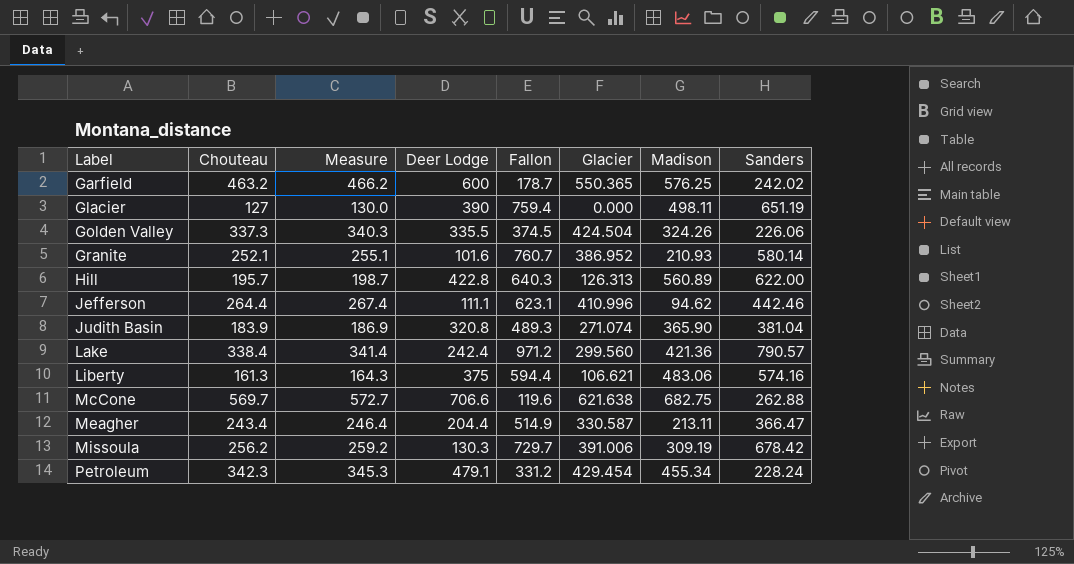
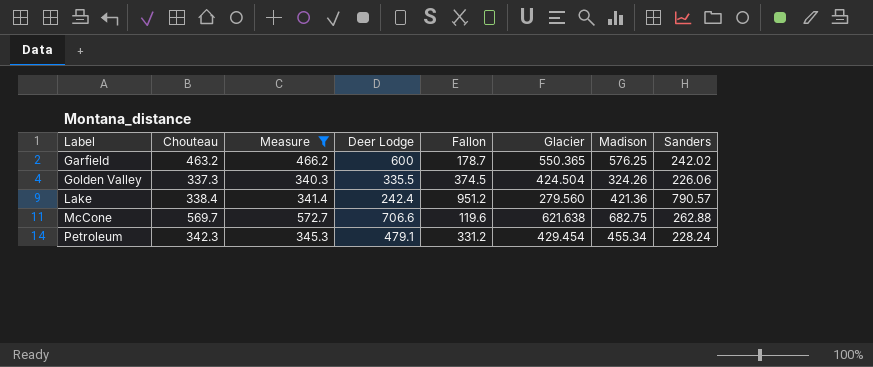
filter: none -> Measure >= 340.3
Lake | Fallon: 971.2 -> 951.2
Lake | Glacier: 299.560 -> 279.560

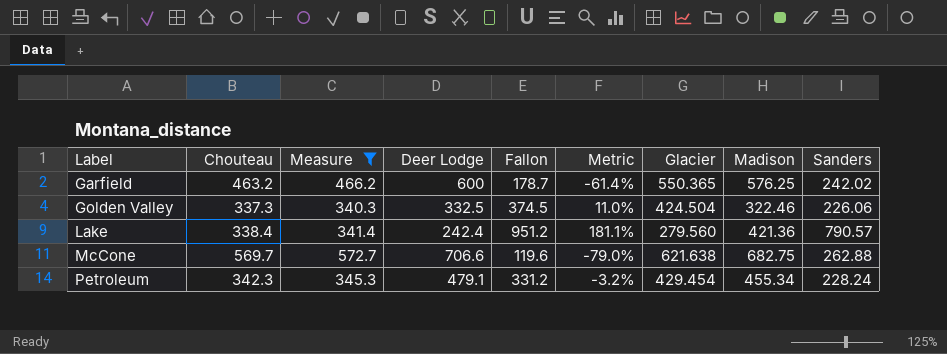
column Metric | formula: none -> ([Fallon] - [Chouteau]) / [Chouteau]
Golden Valley | Deer Lodge: 335.5 -> 332.5
Golden Valley | Madison: 324.26 -> 322.46

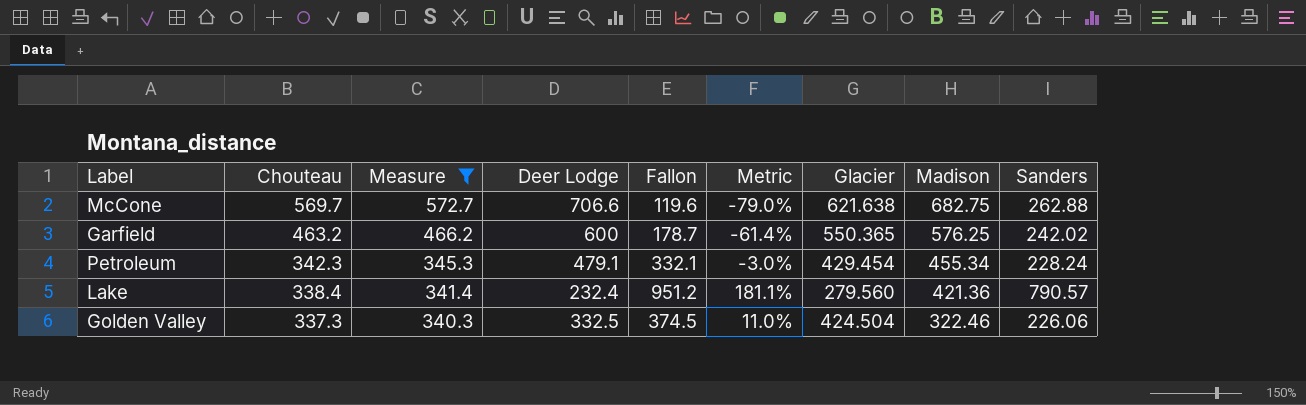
row order: Label ascending -> Chouteau descending
Petroleum | Fallon: 331.2 -> 332.1
Petroleum | Metric: -3.2% -> -3.0%
Lake | Deer Lodge: 242.4 -> 232.4

